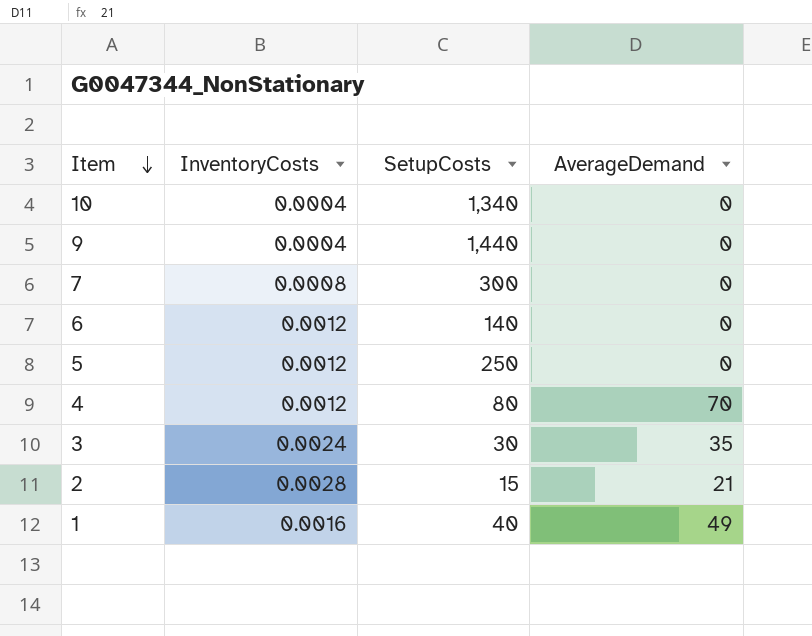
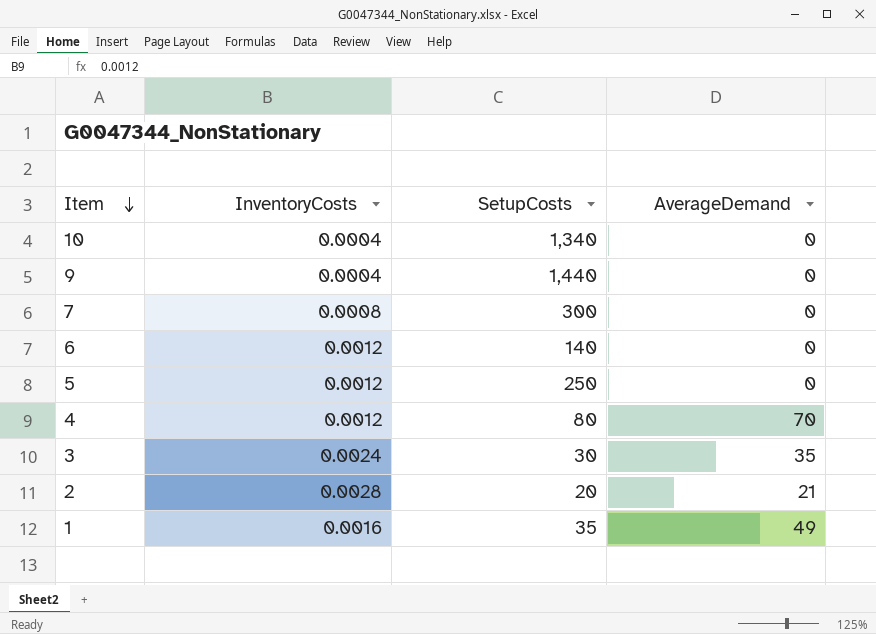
2 | SetupCosts: 15 -> 20
1 | SetupCosts: 40 -> 35

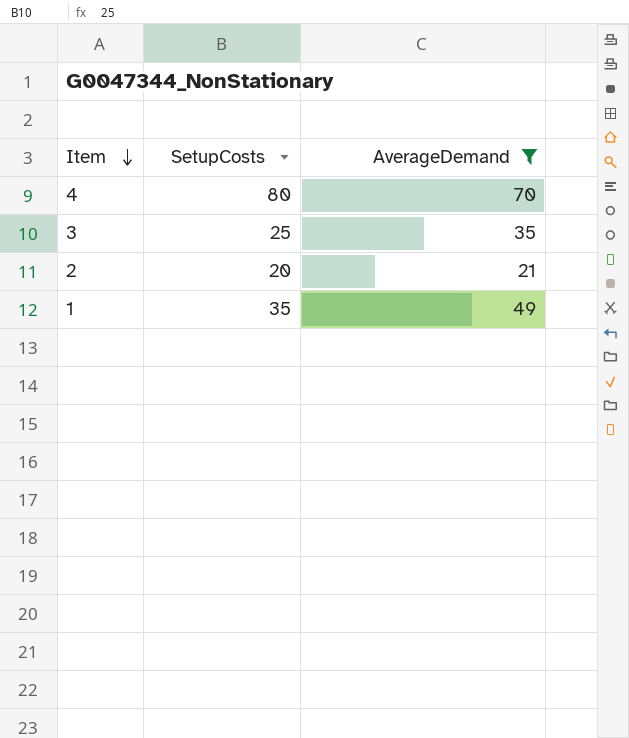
filter: none -> AverageDemand != 0
column InventoryCosts | position: 2 -> none
3 | SetupCosts: 30 -> 25

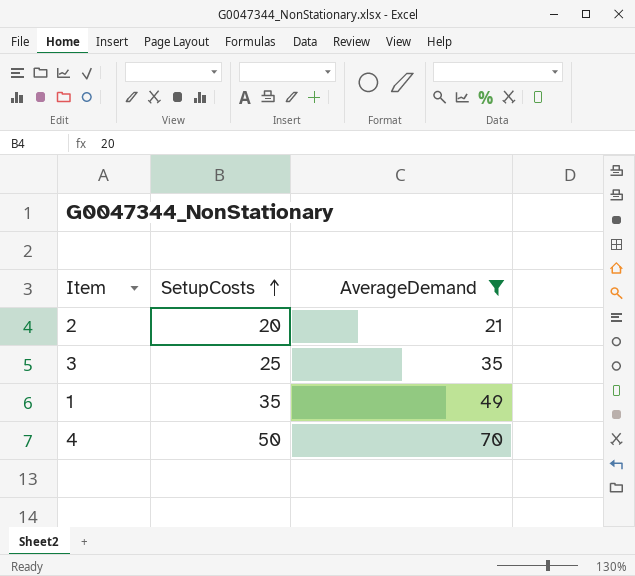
row order: Item descending -> SetupCosts ascending
4 | SetupCosts: 80 -> 50

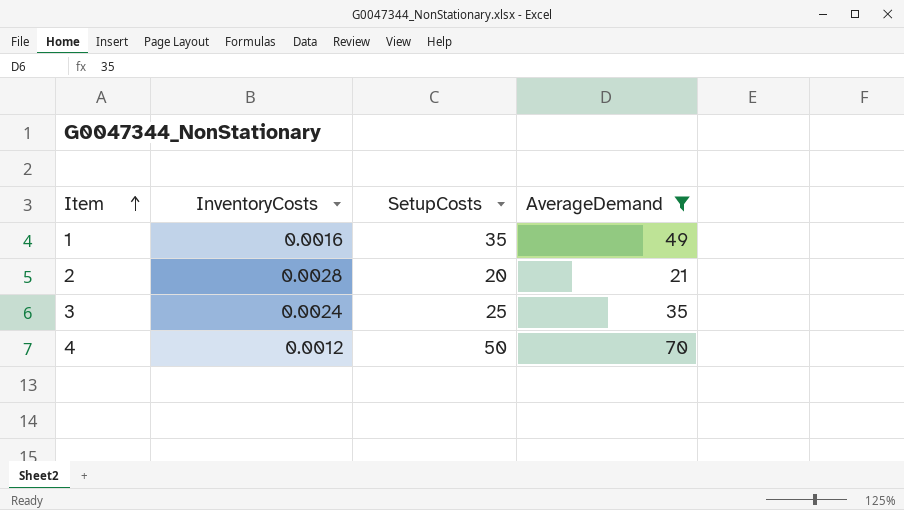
row order: SetupCosts ascending -> Item ascending
column InventoryCosts | position: none -> 2

